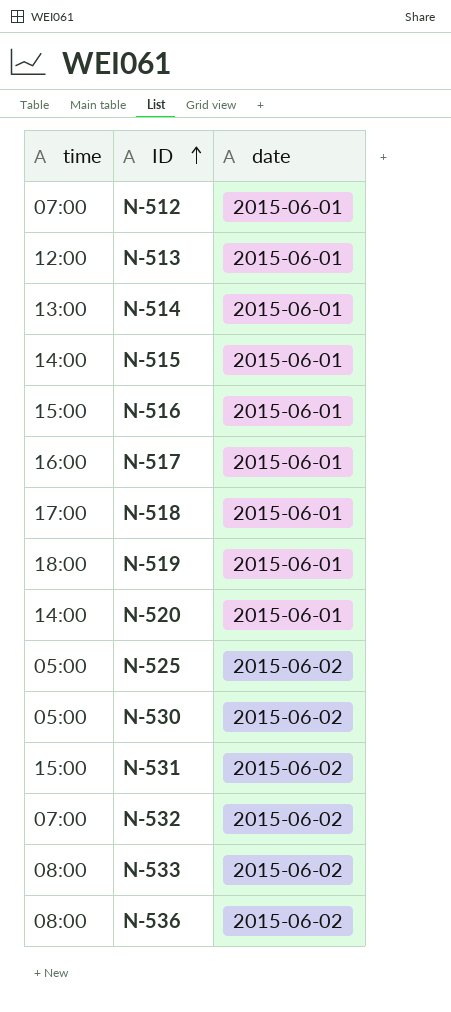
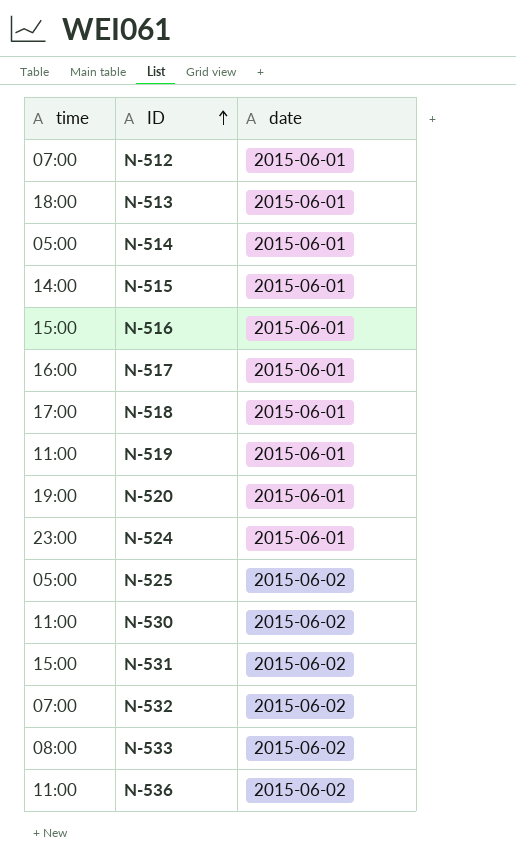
N-513 | time: 12:00 -> 18:00
N-514 | time: 13:00 -> 05:00
N-519 | time: 18:00 -> 11:00
N-520 | time: 14:00 -> 19:00
row N-524: none -> 23:00 | 2015-06-01
N-530 | time: 05:00 -> 11:00
N-536 | time: 08:00 -> 11:00

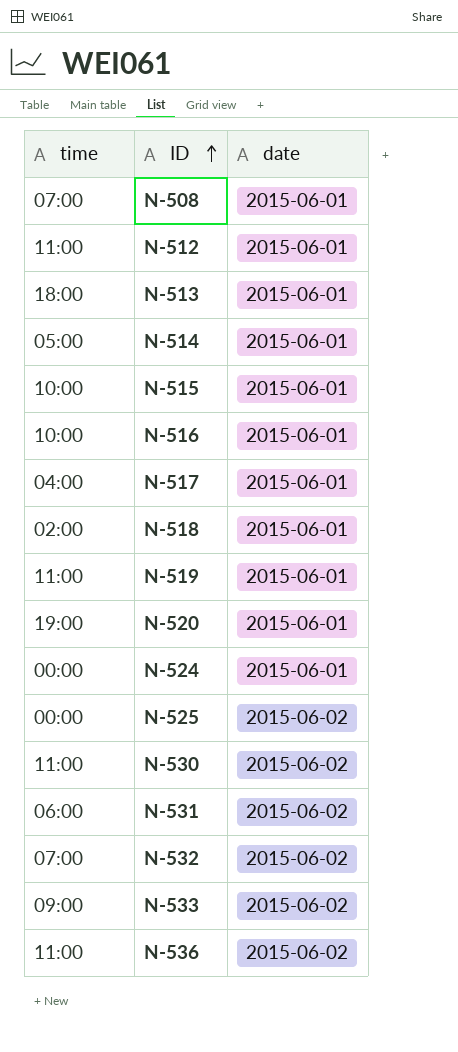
row N-508: none -> 07:00 | 2015-06-01
N-512 | time: 07:00 -> 11:00
N-515 | time: 14:00 -> 10:00
N-516 | time: 15:00 -> 10:00
N-517 | time: 16:00 -> 04:00
N-518 | time: 17:00 -> 02:00
N-524 | time: 23:00 -> 00:00
N-525 | time: 05:00 -> 00:00
N-531 | time: 15:00 -> 06:00
N-533 | time: 08:00 -> 09:00

